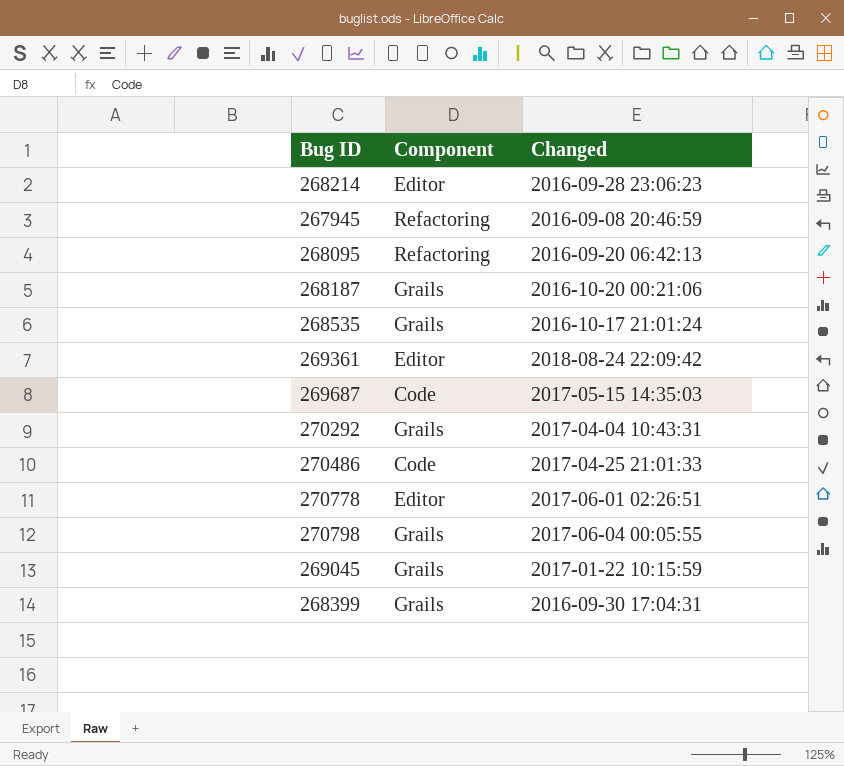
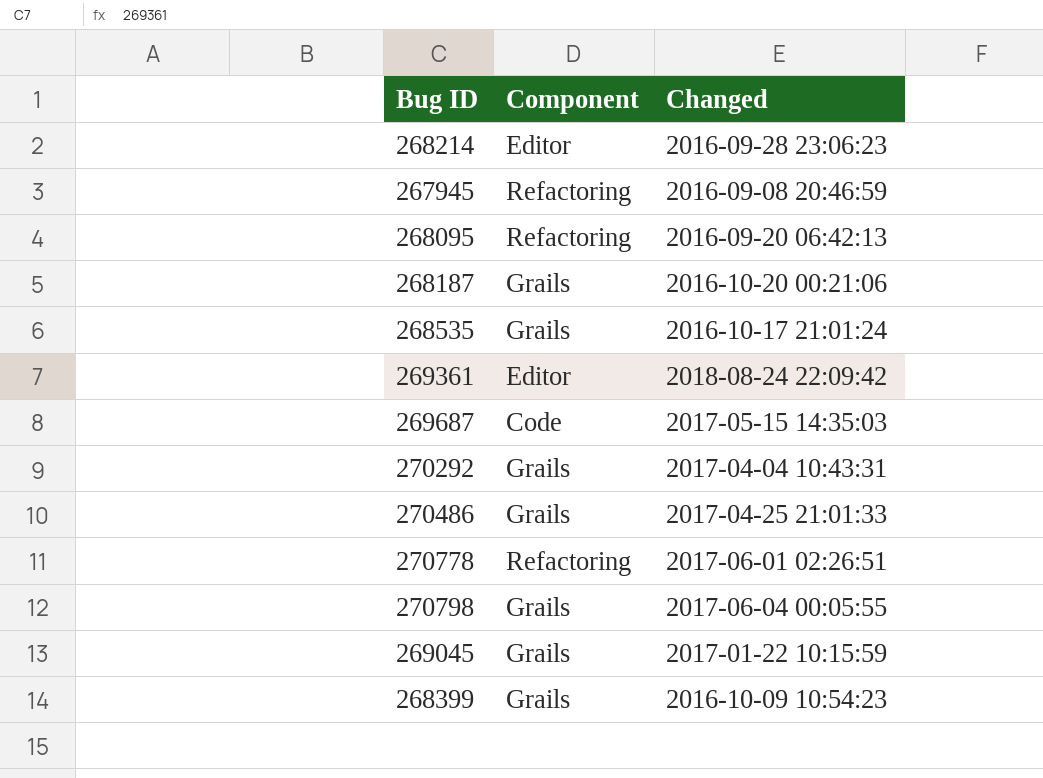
270486 | Component: Code -> Grails
270778 | Component: Editor -> Refactoring
268399 | Changed: 2016-09-30 17:04:31 -> 2016-10-09 10:54:23

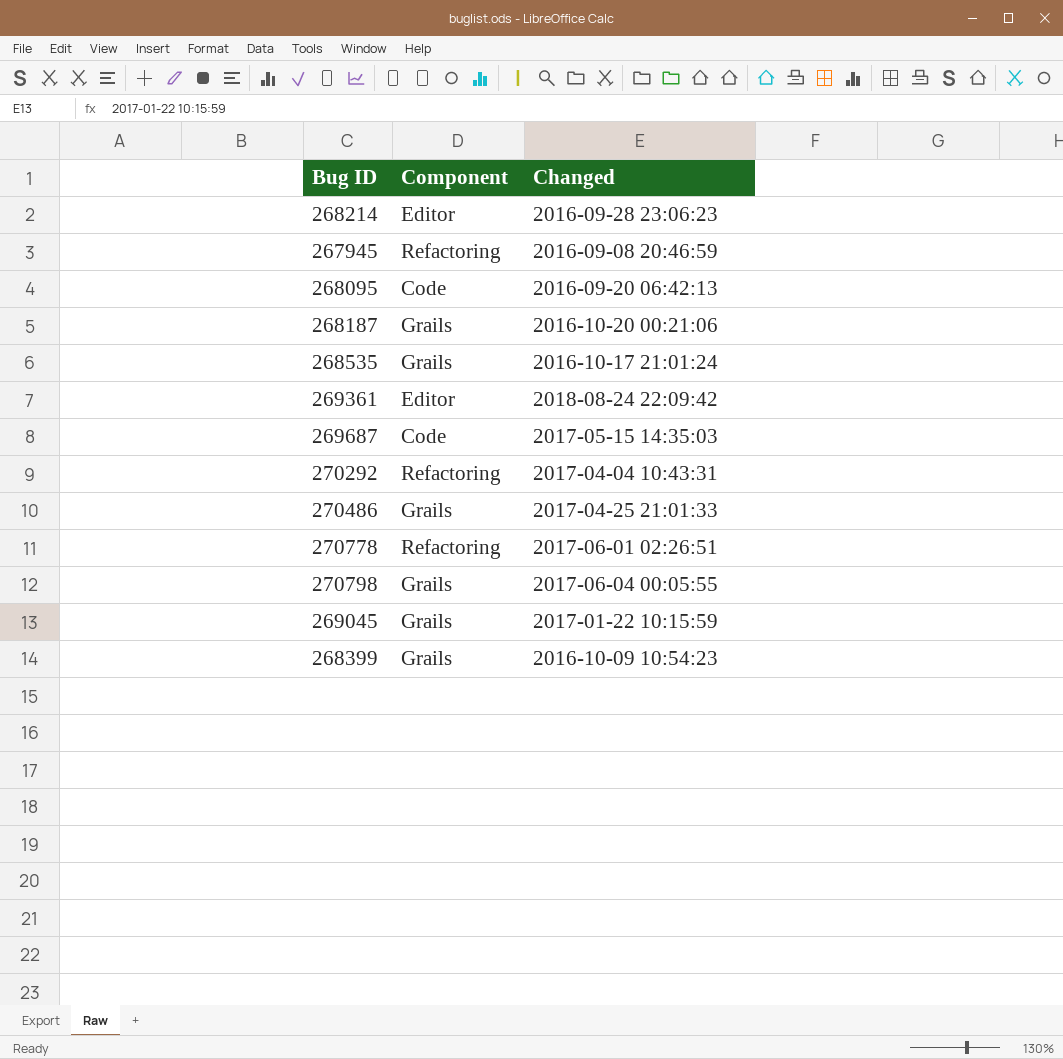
268095 | Component: Refactoring -> Code
270292 | Component: Grails -> Refactoring

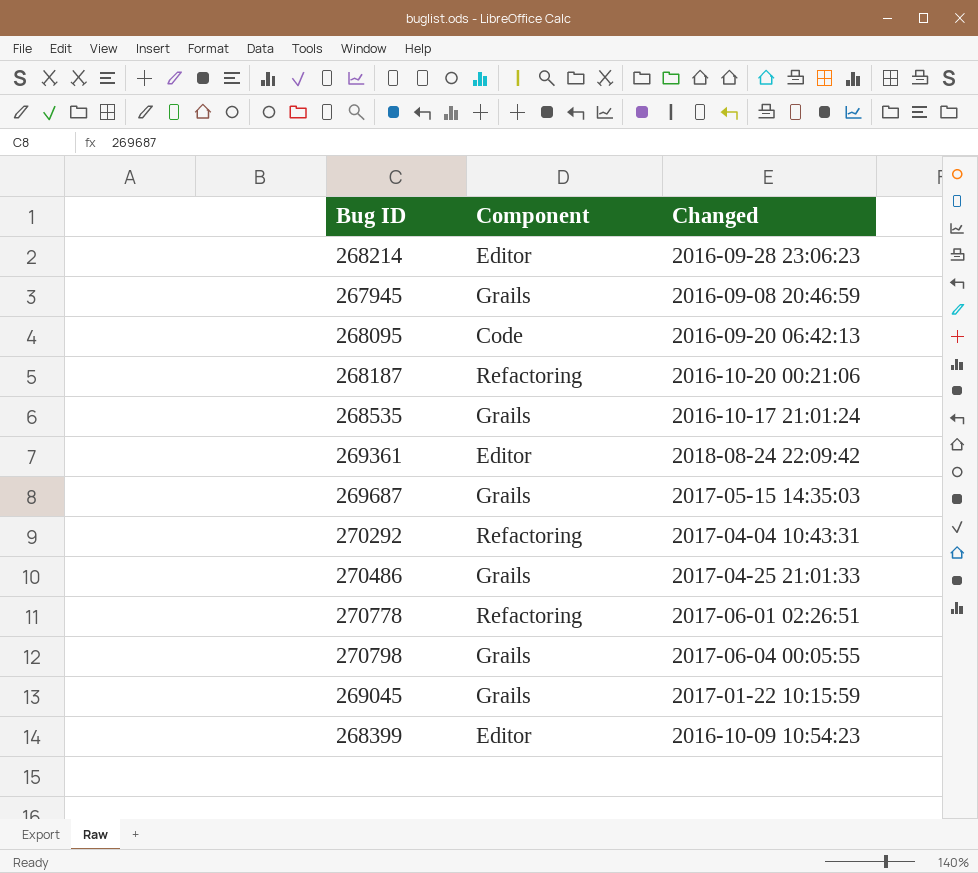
267945 | Component: Refactoring -> Grails
268187 | Component: Grails -> Refactoring
269687 | Component: Code -> Grails
268399 | Component: Grails -> Editor

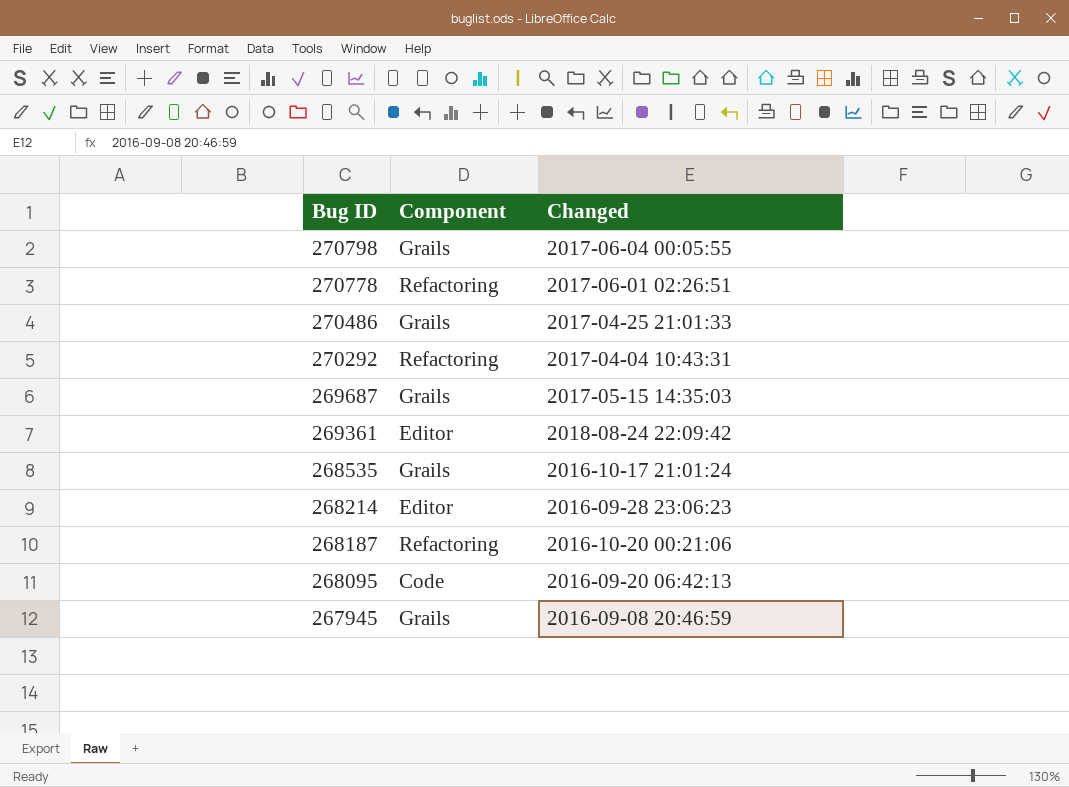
row order: none -> Bug ID descending
row 269045: Grails | 2017-01-22 10:15:59 -> none
row 268399: Editor | 2016-10-09 10:54:23 -> none

